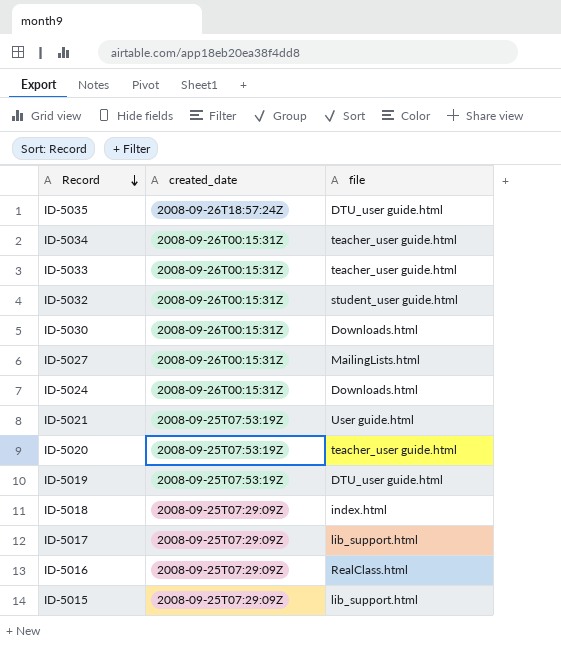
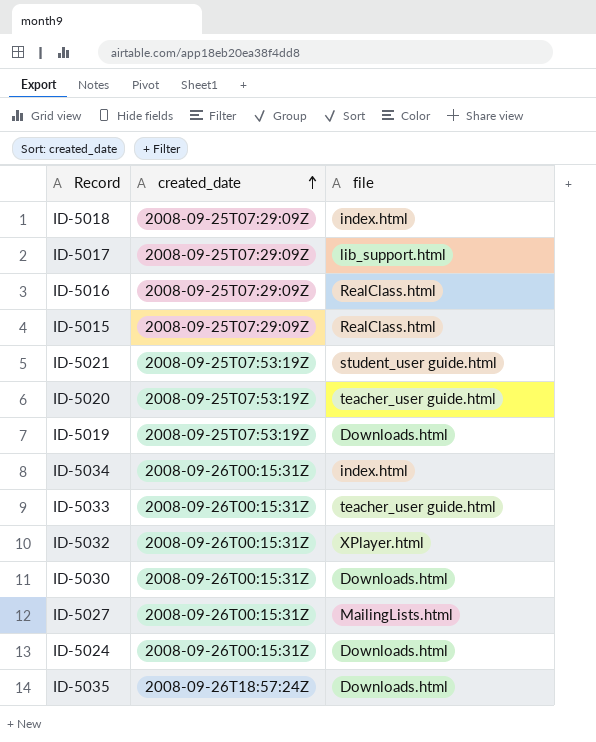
row order: Record descending -> created_date ascending
ID-5015 | file: lib_support.html -> RealClass.html
ID-5021 | file: User guide.html -> student_user guide.html
ID-5019 | file: DTU_user guide.html -> Downloads.html
ID-5034 | file: teacher_user guide.html -> index.html
ID-5032 | file: student_user guide.html -> XPlayer.html
ID-5035 | file: DTU_user guide.html -> Downloads.html

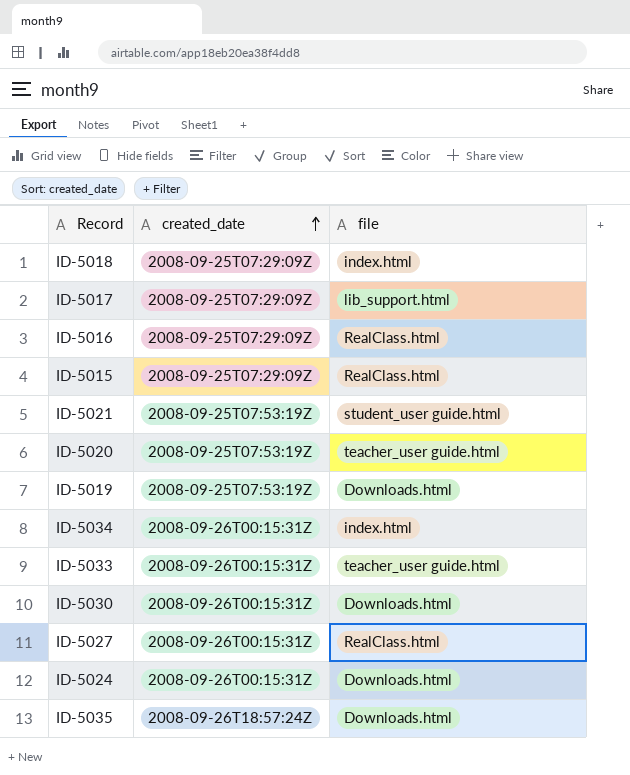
row ID-5032: 2008-09-26T00:15:31Z | XPlayer.html -> none
ID-5027 | file: MailingLists.html -> RealClass.html

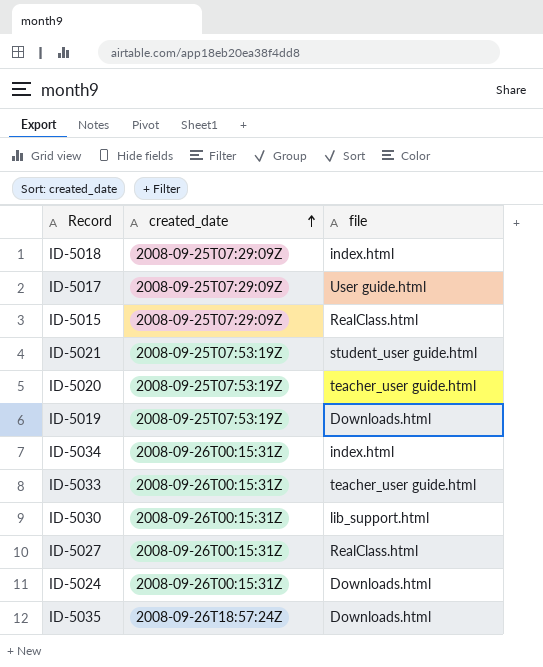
row ID-5016: 2008-09-25T07:29:09Z | RealClass.html -> none
ID-5017 | file: lib_support.html -> User guide.html
ID-5030 | file: Downloads.html -> lib_support.html

